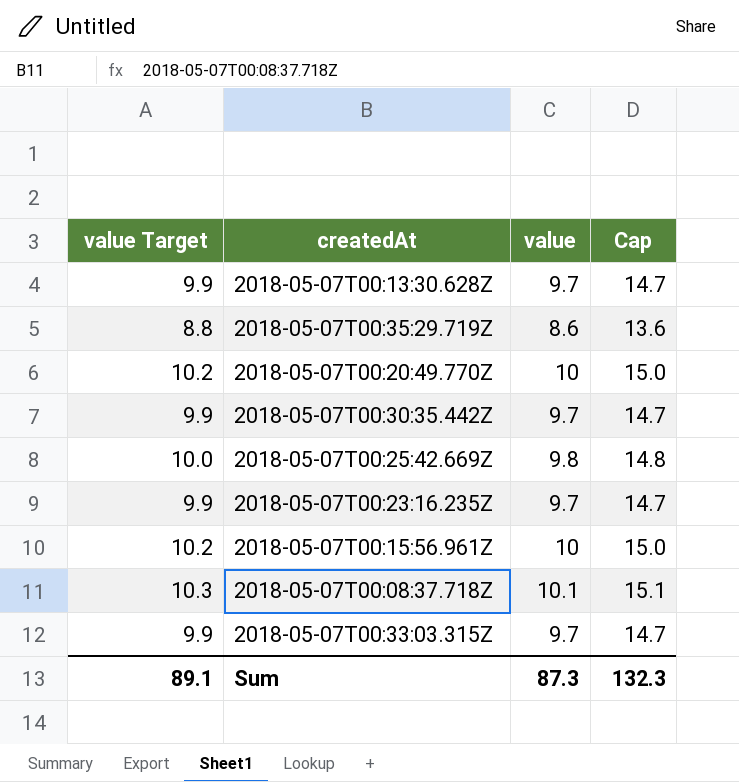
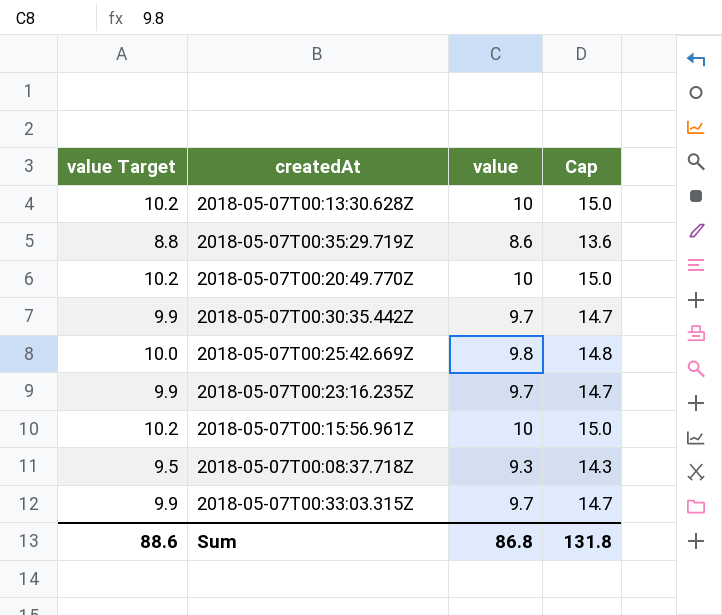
2018-05-07T00:13:30.628Z | value Target: 9.9 -> 10.2
2018-05-07T00:13:30.628Z | value: 9.7 -> 10
2018-05-07T00:13:30.628Z | Cap: 14.7 -> 15.0
2018-05-07T00:08:37.718Z | value Target: 10.3 -> 9.5
2018-05-07T00:08:37.718Z | value: 10.1 -> 9.3
2018-05-07T00:08:37.718Z | Cap: 15.1 -> 14.3
Sum | value Target: 89.1 -> 88.6
Sum | value: 87.3 -> 86.8
Sum | Cap: 132.3 -> 131.8

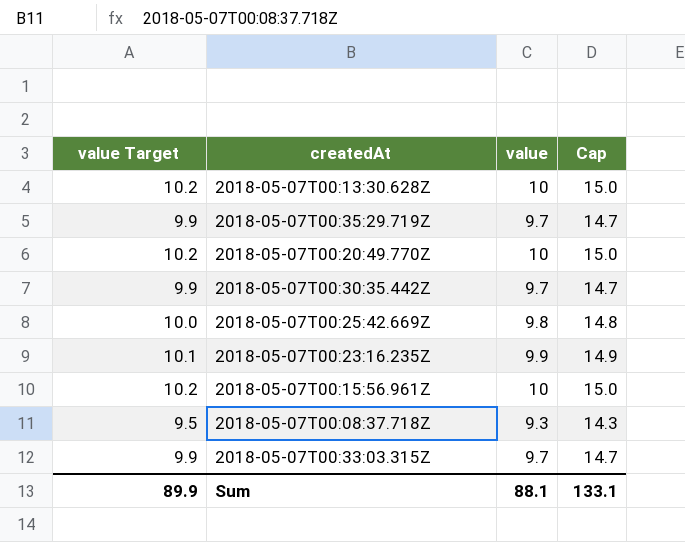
2018-05-07T00:35:29.719Z | value Target: 8.8 -> 9.9
2018-05-07T00:35:29.719Z | value: 8.6 -> 9.7
2018-05-07T00:35:29.719Z | Cap: 13.6 -> 14.7
2018-05-07T00:23:16.235Z | value Target: 9.9 -> 10.1
2018-05-07T00:23:16.235Z | value: 9.7 -> 9.9
2018-05-07T00:23:16.235Z | Cap: 14.7 -> 14.9
Sum | value Target: 88.6 -> 89.9
Sum | value: 86.8 -> 88.1
Sum | Cap: 131.8 -> 133.1

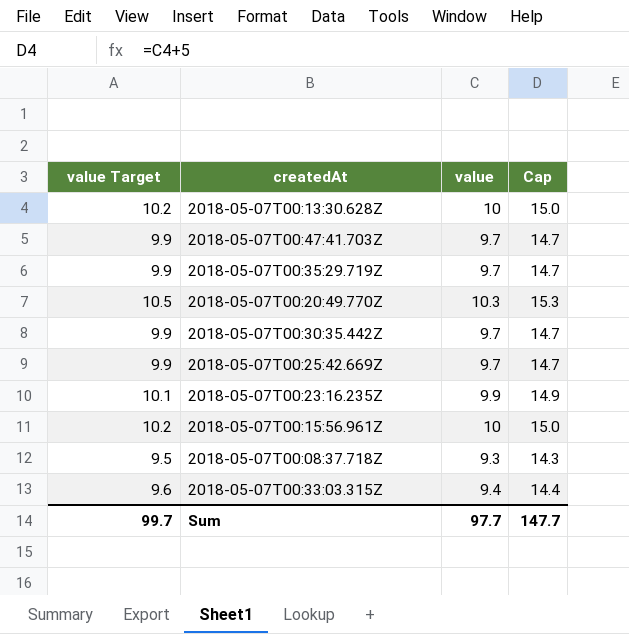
row 2018-05-07T00:47:41.703Z: none -> 9.9 | 9.7 | 14.7
2018-05-07T00:20:49.770Z | value Target: 10.2 -> 10.5
2018-05-07T00:20:49.770Z | value: 10 -> 10.3
2018-05-07T00:20:49.770Z | Cap: 15.0 -> 15.3
2018-05-07T00:25:42.669Z | value Target: 10.0 -> 9.9
2018-05-07T00:25:42.669Z | value: 9.8 -> 9.7
2018-05-07T00:25:42.669Z | Cap: 14.8 -> 14.7
2018-05-07T00:33:03.315Z | value Target: 9.9 -> 9.6
2018-05-07T00:33:03.315Z | value: 9.7 -> 9.4
2018-05-07T00:33:03.315Z | Cap: 14.7 -> 14.4
Sum | value Target: 89.9 -> 99.7
Sum | value: 88.1 -> 97.7
Sum | Cap: 133.1 -> 147.7

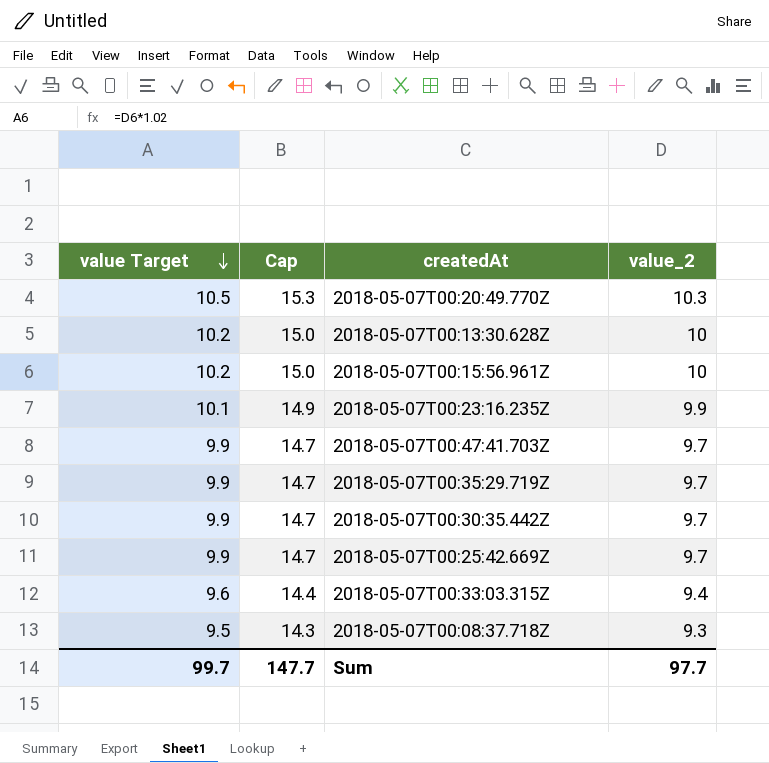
row order: none -> value Target descending
column Cap | position: 4 -> 2
column name: value -> value_2

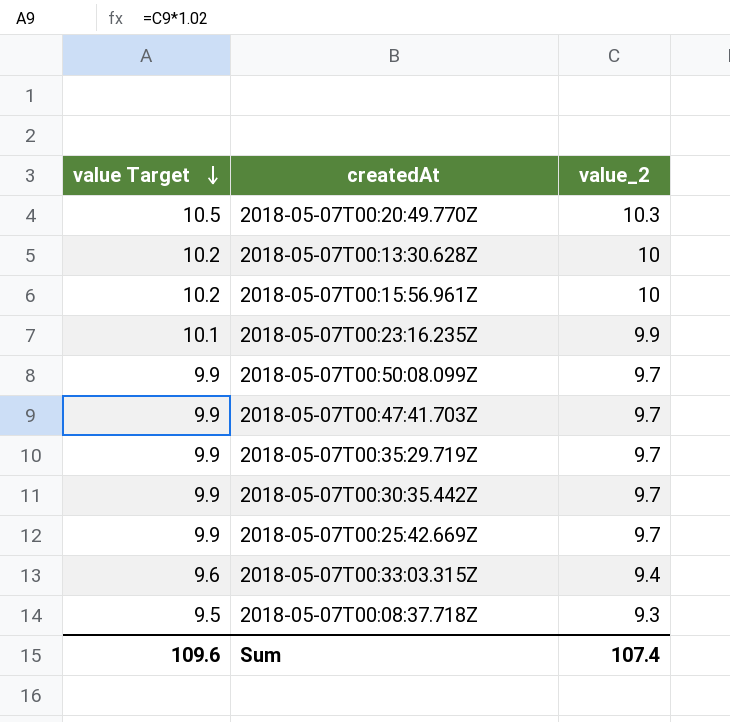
column Cap | formula: [value_2] + 5 -> none
row 2018-05-07T00:50:08.099Z: none -> 9.9 | 9.7
Sum | value Target: 99.7 -> 109.6
Sum | value_2: 97.7 -> 107.4

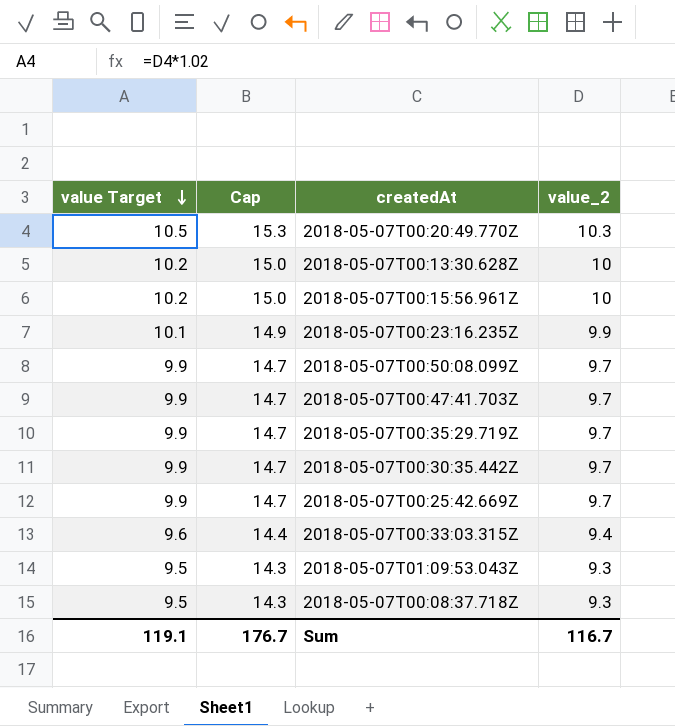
column Cap | formula: none -> [value_2] + 5
row 2018-05-07T01:09:53.043Z: none -> 9.5 | 14.3 | 9.3
Sum | value Target: 109.6 -> 119.1
Sum | value_2: 107.4 -> 116.7

